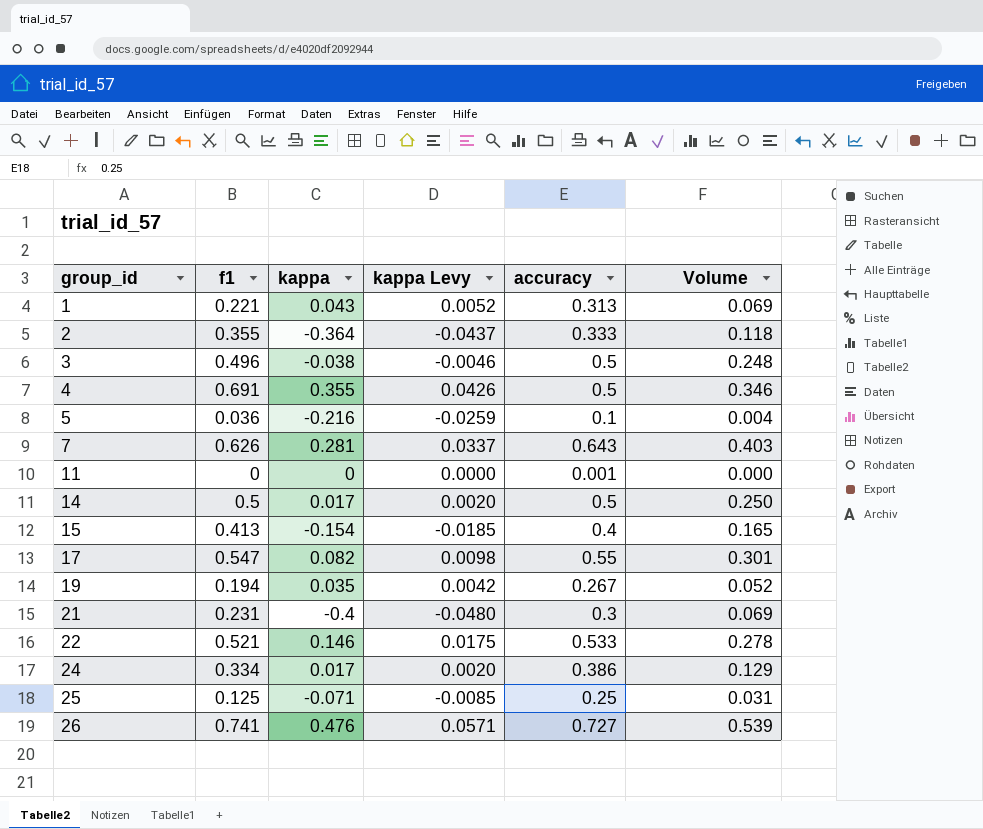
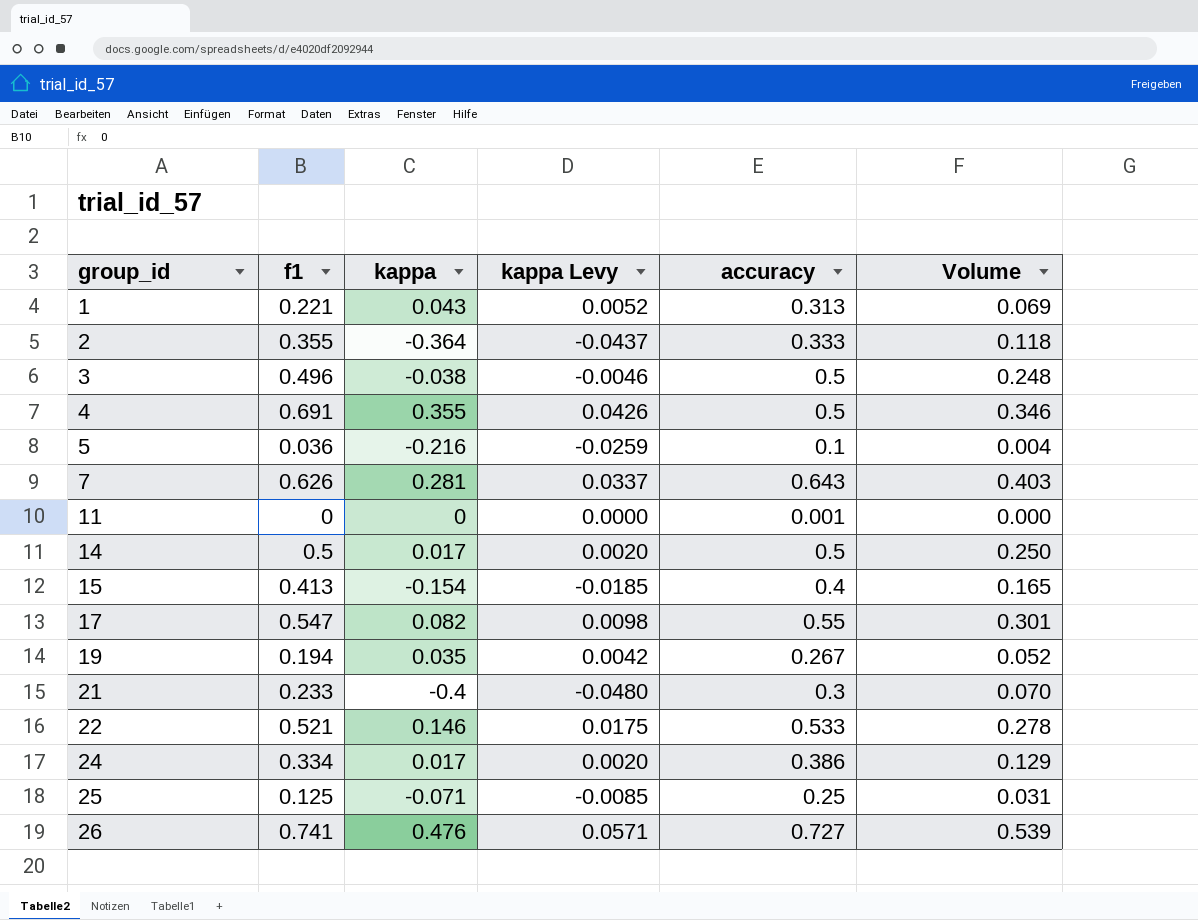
21 | f1: 0.231 -> 0.233
21 | Volume: 0.069 -> 0.070

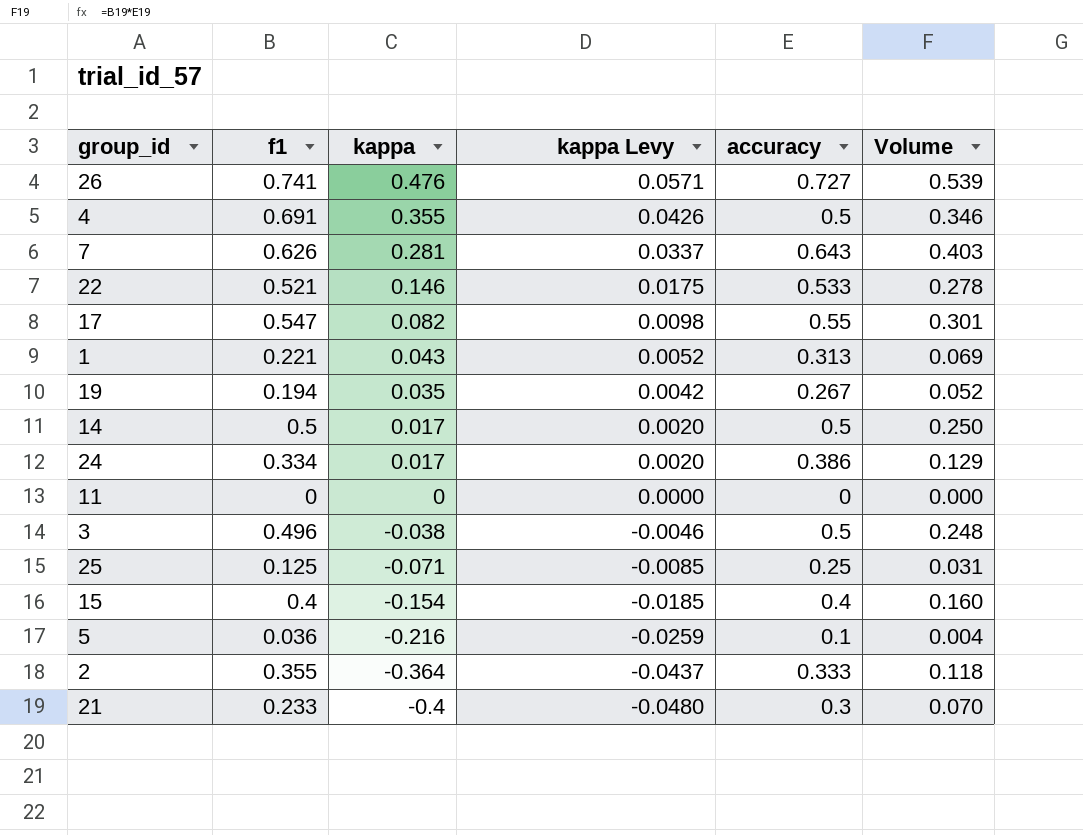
row order: group_id ascending -> kappa descending
11 | accuracy: 0.001 -> 0
15 | f1: 0.413 -> 0.4
15 | Volume: 0.165 -> 0.160

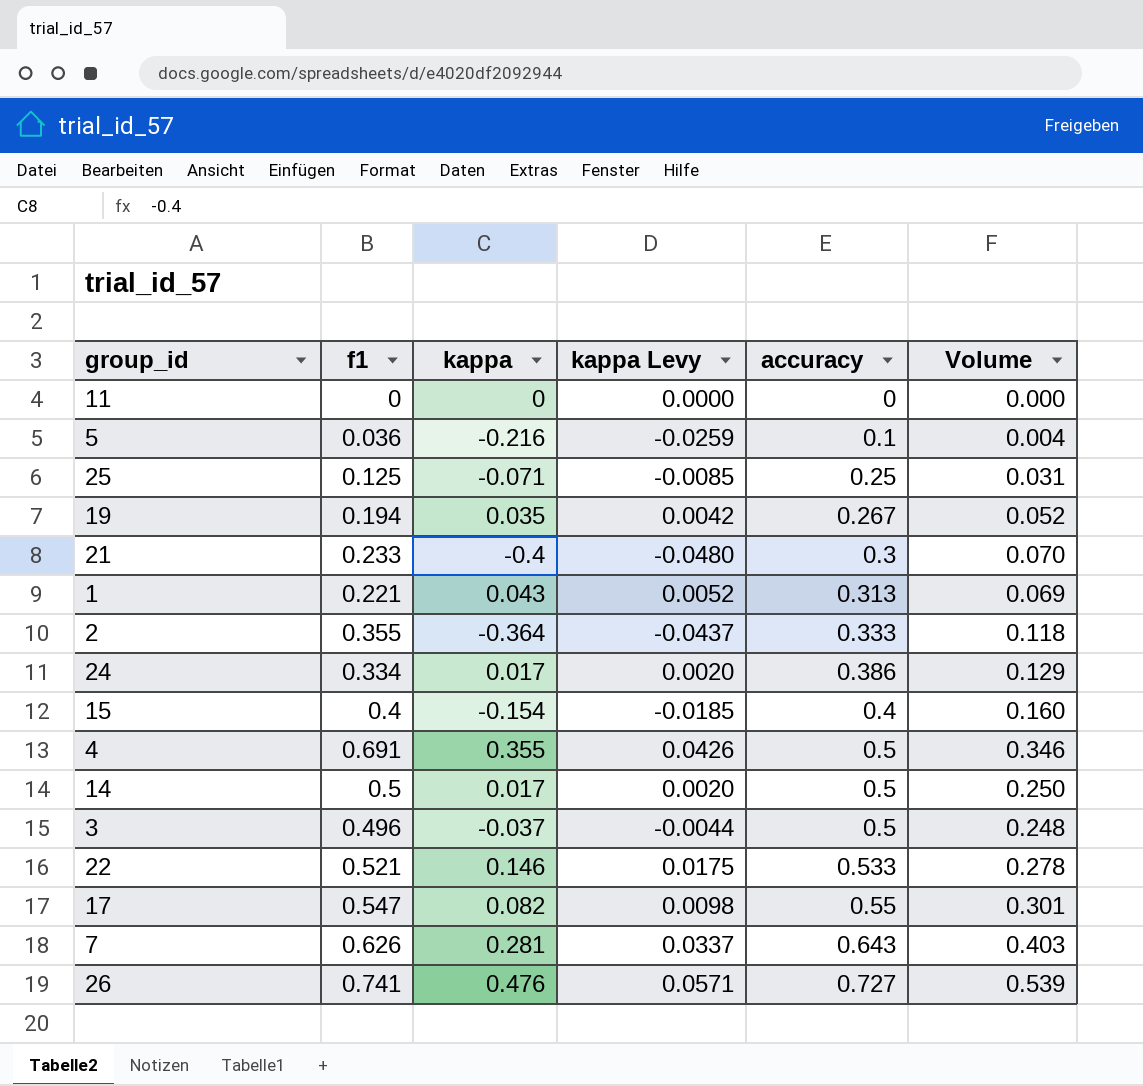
row order: kappa descending -> accuracy ascending
3 | kappa: -0.038 -> -0.037
3 | kappa Levy: -0.0046 -> -0.0044

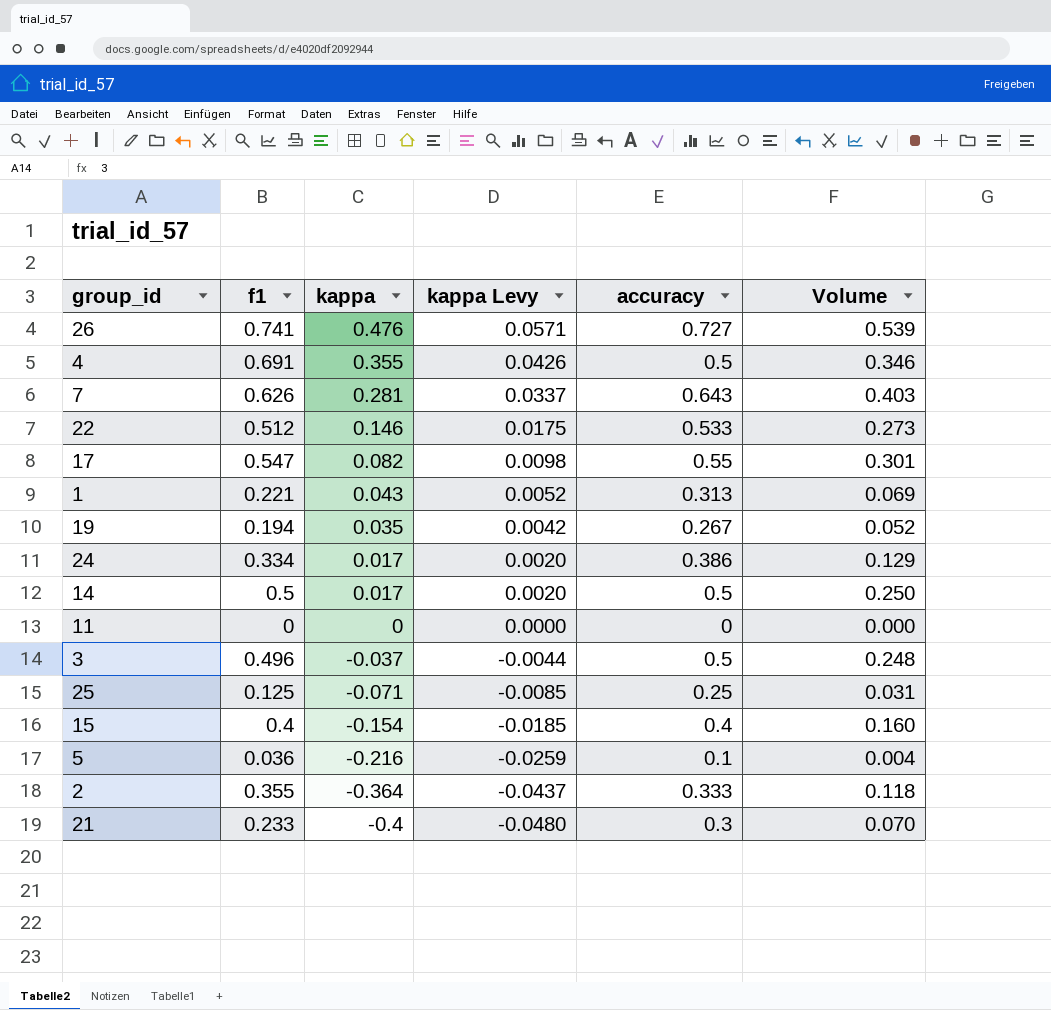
row order: accuracy ascending -> kappa descending
22 | f1: 0.521 -> 0.512
22 | Volume: 0.278 -> 0.273

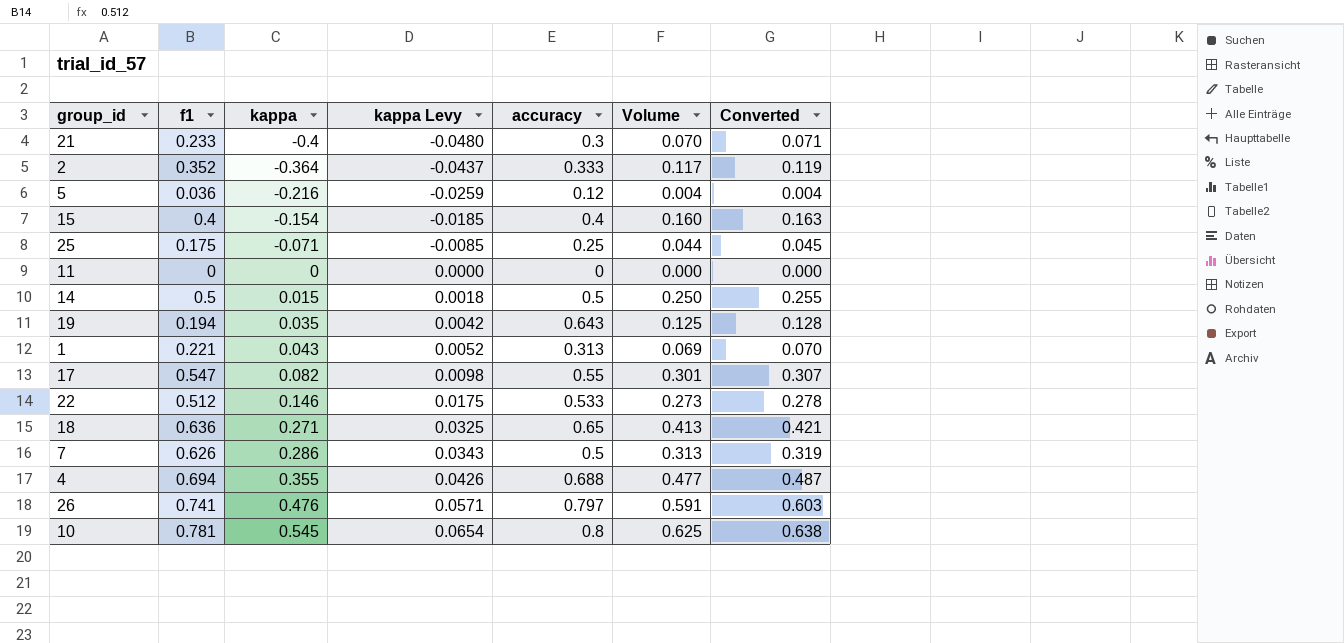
row order: kappa descending -> kappa ascending
column Converted | formula: none -> [Volume] * 1.02
row 24: 0.334 | 0.017 | 0.0020 | 0.386 | 0.129 -> none
row 3: 0.496 | -0.037 | -0.0044 | 0.5 | 0.248 -> none
2 | f1: 0.355 -> 0.352
2 | Volume: 0.118 -> 0.117
5 | accuracy: 0.1 -> 0.12
25 | f1: 0.125 -> 0.175
25 | Volume: 0.031 -> 0.044
14 | kappa: 0.017 -> 0.015
14 | kappa Levy: 0.0020 -> 0.0018
19 | accuracy: 0.267 -> 0.643
19 | Volume: 0.052 -> 0.125
row 18: none -> 0.636 | 0.271 | 0.0325 | 0.65 | 0.413 | 0.421
7 | kappa: 0.281 -> 0.286
7 | kappa Levy: 0.0337 -> 0.0343
7 | accuracy: 0.643 -> 0.5
7 | Volume: 0.403 -> 0.313
4 | f1: 0.691 -> 0.694
4 | accuracy: 0.5 -> 0.688
4 | Volume: 0.346 -> 0.477
26 | accuracy: 0.727 -> 0.797
26 | Volume: 0.539 -> 0.591
row 10: none -> 0.781 | 0.545 | 0.0654 | 0.8 | 0.625 | 0.638

